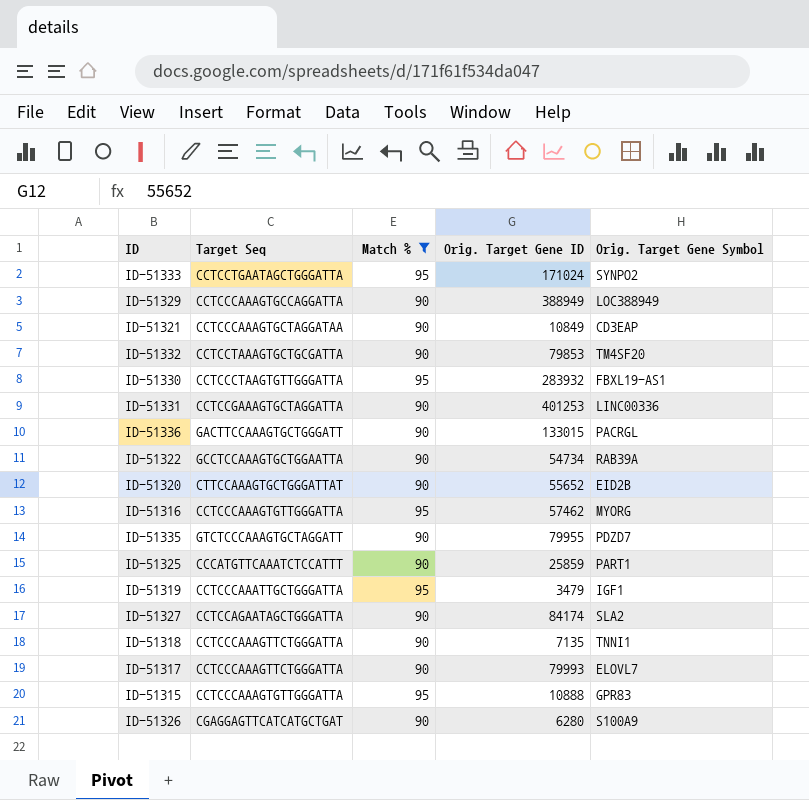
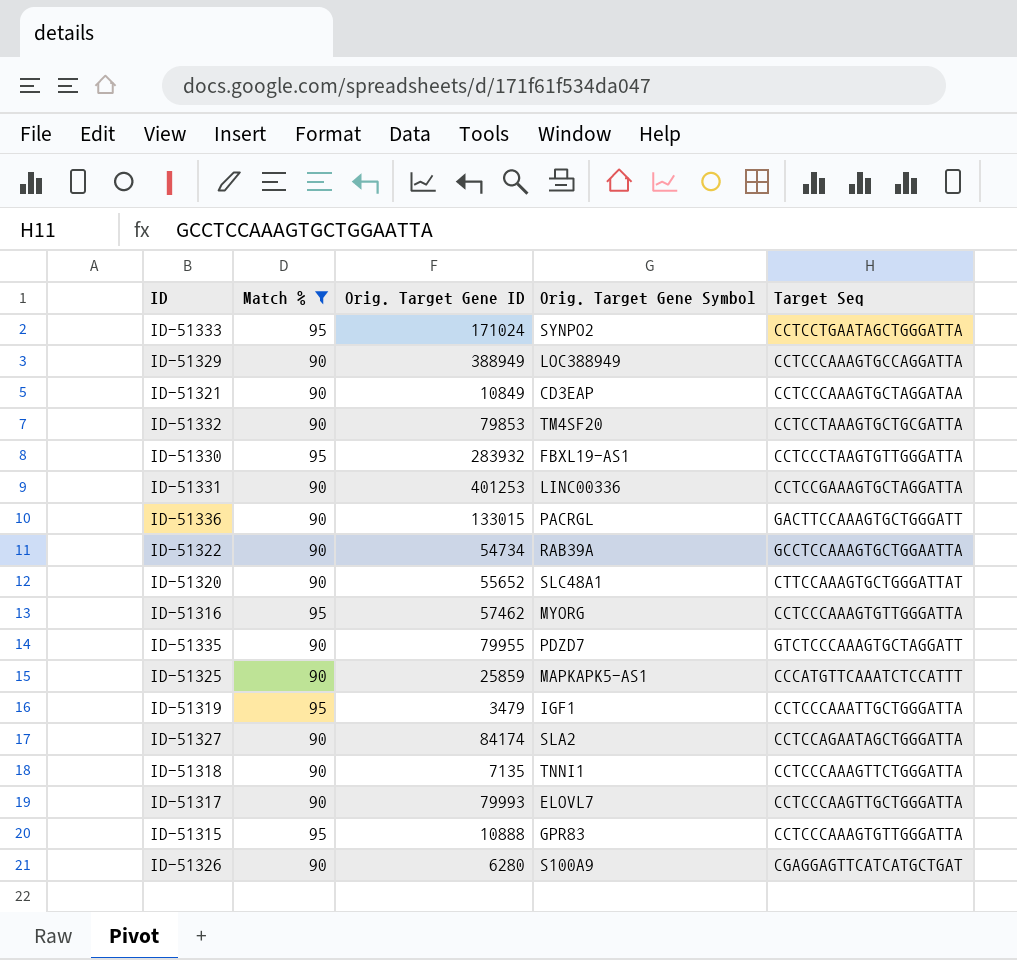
column Target Seq | position: 2 -> 5
ID-51320 | Orig. Target Gene Symbol: EID2B -> SLC48A1
ID-51325 | Orig. Target Gene Symbol: PART1 -> MAPKAPK5-AS1
ID-51317 | Target Seq: CCTCCCAAAGTTCTGGGATTA -> CCTCCCAAGTTGCTGGGATTA

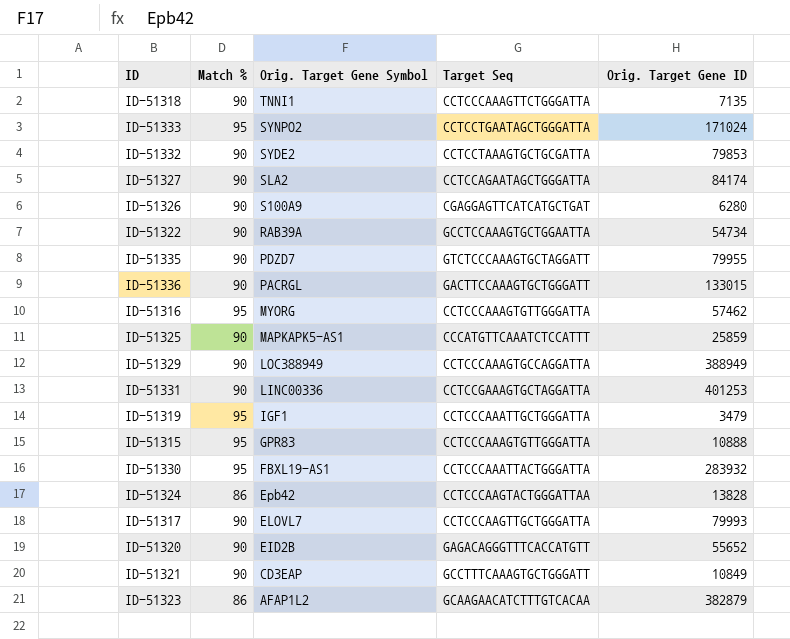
filter: Match % != 86 -> none
row order: none -> Orig. Target Gene Symbol descending
column Orig. Target Gene ID | position: 3 -> 5
ID-51332 | Orig. Target Gene Symbol: TM4SF20 -> SYDE2
ID-51330 | Target Seq: CCTCCCTAAGTGTTGGGATTA -> CCTCCCAAATTACTGGGATTA
ID-51320 | Orig. Target Gene Symbol: SLC48A1 -> EID2B
ID-51320 | Target Seq: CTTCCAAAGTGCTGGGATTAT -> GAGACAGGGTTTCACCATGTT
ID-51321 | Target Seq: CCTCCCAAAGTGCTAGGATAA -> GCCTTTCAAAGTGCTGGGATT

